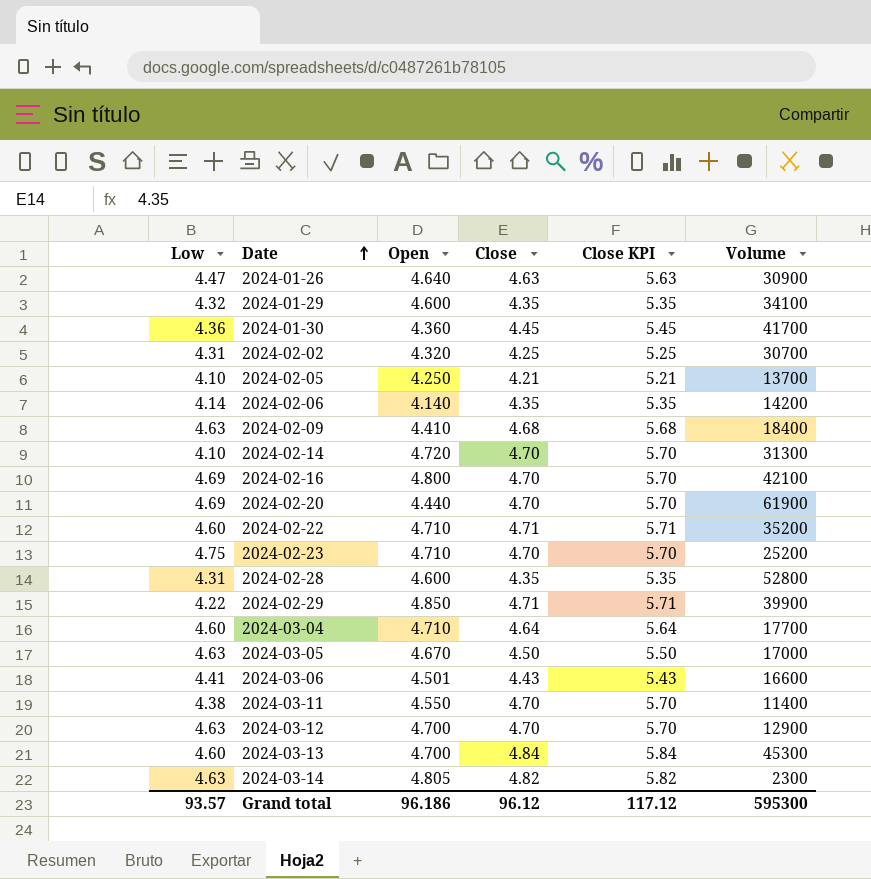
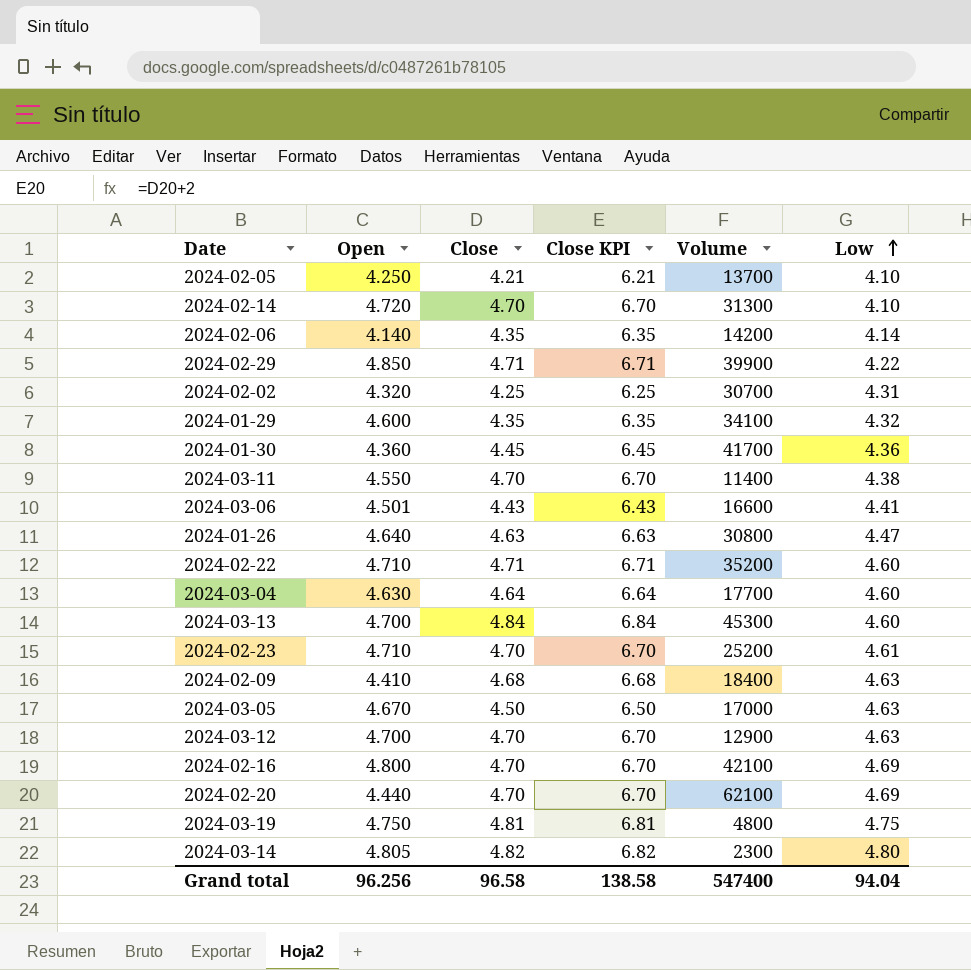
row order: Date ascending -> Low ascending
column Close KPI | formula: [Close] + 1 -> [Close] + 2
column Low | position: 1 -> 6
row 2024-02-28: 4.31 | 4.600 | 4.35 | 5.35 | 52800 -> none
2024-01-26 | Volume: 30900 -> 30800
2024-03-04 | Open: 4.710 -> 4.630
2024-02-23 | Low: 4.75 -> 4.61
2024-02-20 | Volume: 61900 -> 62100
row 2024-03-19: none -> 4.750 | 4.81 | 6.81 | 4800 | 4.75
2024-03-14 | Low: 4.63 -> 4.80
Grand total | Open: 96.186 -> 96.256
Grand total | Close: 96.12 -> 96.58
Grand total | Close KPI: 117.12 -> 138.58
Grand total | Volume: 595300 -> 547400
Grand total | Low: 93.57 -> 94.04

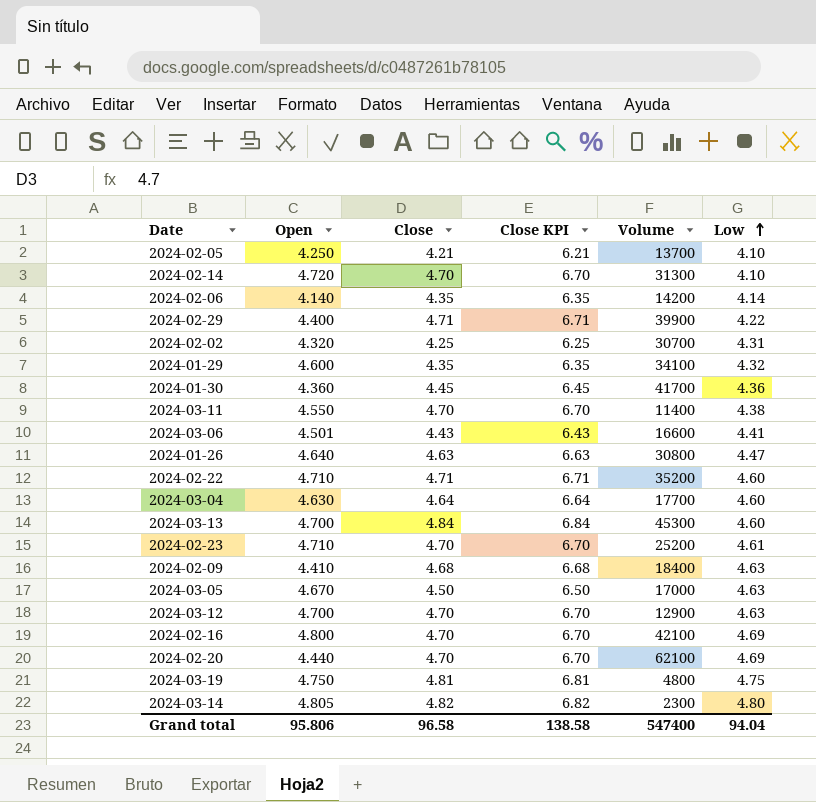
2024-02-29 | Open: 4.850 -> 4.400
Grand total | Open: 96.256 -> 95.806

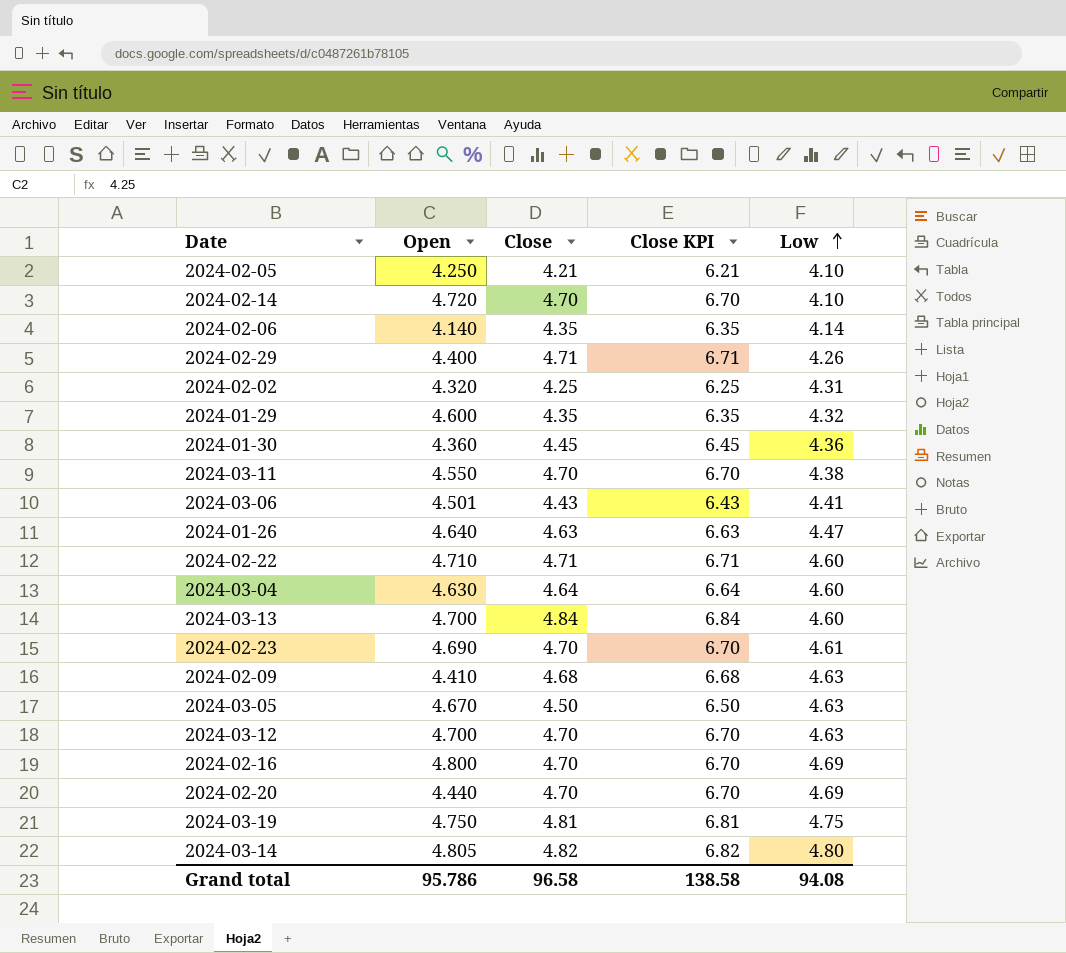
column Volume | position: 5 -> none
2024-02-29 | Low: 4.22 -> 4.26
2024-02-23 | Open: 4.710 -> 4.690
Grand total | Open: 95.806 -> 95.786
Grand total | Low: 94.04 -> 94.08

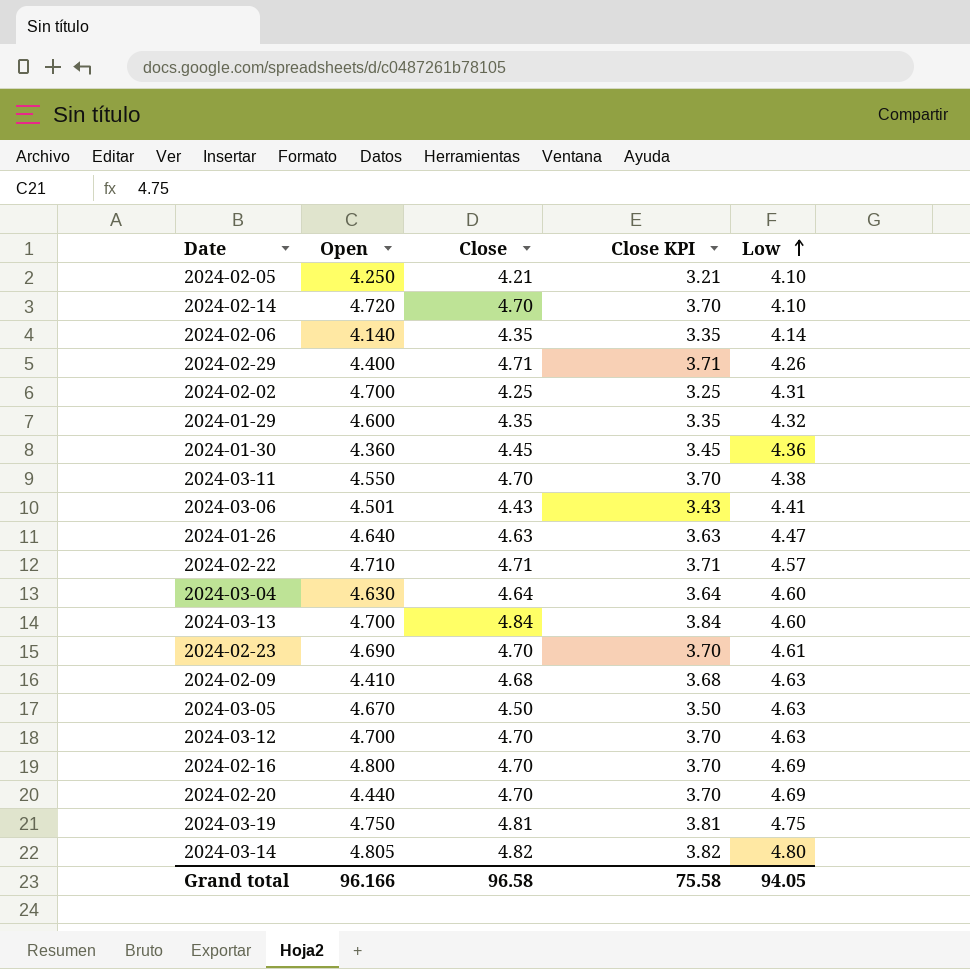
column Close KPI | formula: [Close] + 2 -> [Close] - 1
2024-02-02 | Open: 4.320 -> 4.700
2024-02-22 | Low: 4.60 -> 4.57
Grand total | Open: 95.786 -> 96.166
Grand total | Close KPI: 138.58 -> 75.58
Grand total | Low: 94.08 -> 94.05

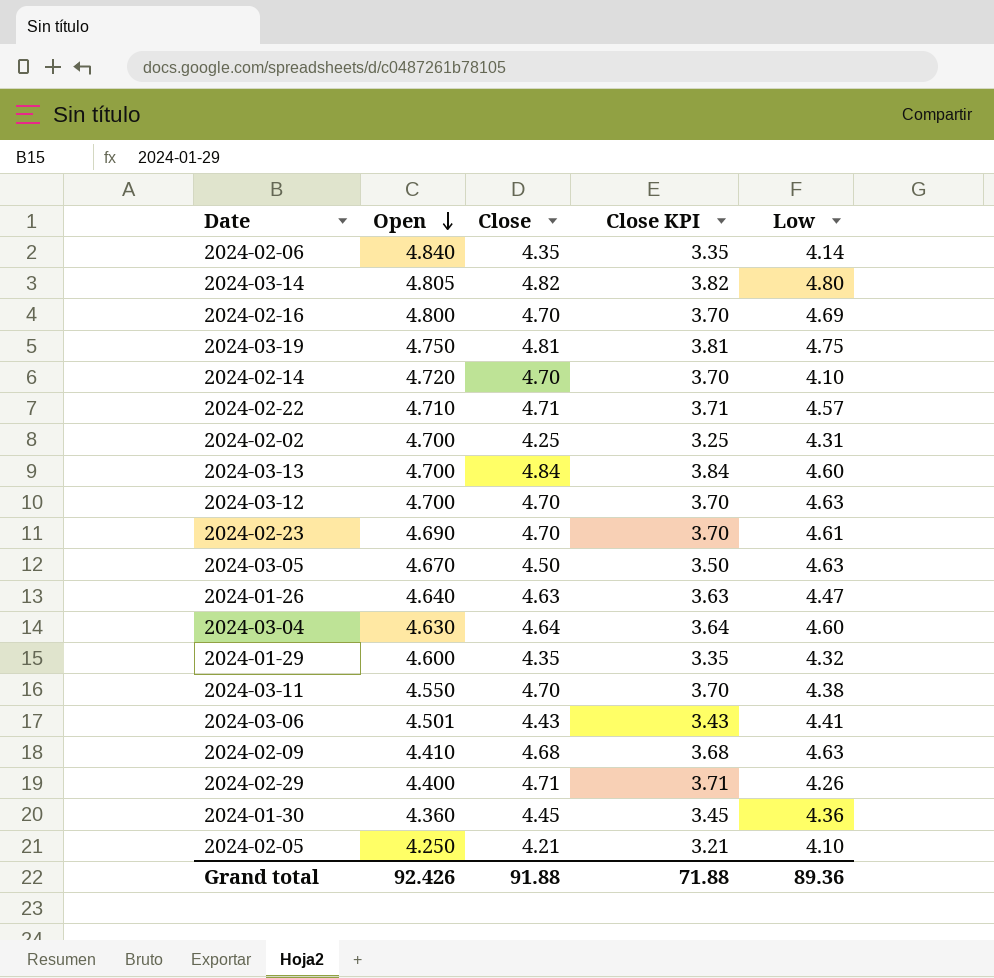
row order: Low ascending -> Open descending
row 2024-02-20: 4.440 | 4.70 | 3.70 | 4.69 -> none
2024-02-06 | Open: 4.140 -> 4.840
Grand total | Open: 96.166 -> 92.426
Grand total | Close: 96.58 -> 91.88
Grand total | Close KPI: 75.58 -> 71.88
Grand total | Low: 94.05 -> 89.36

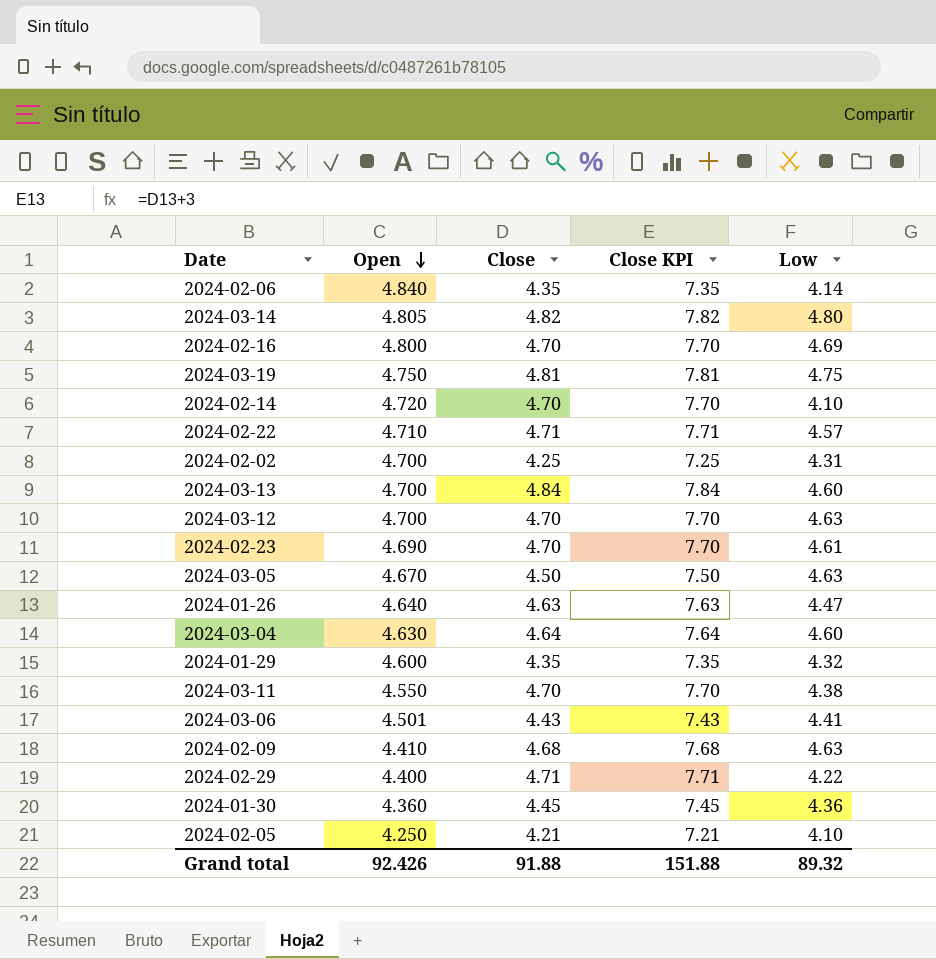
column Close KPI | formula: [Close] - 1 -> [Close] + 3
2024-02-29 | Low: 4.26 -> 4.22
Grand total | Close KPI: 71.88 -> 151.88
Grand total | Low: 89.36 -> 89.32

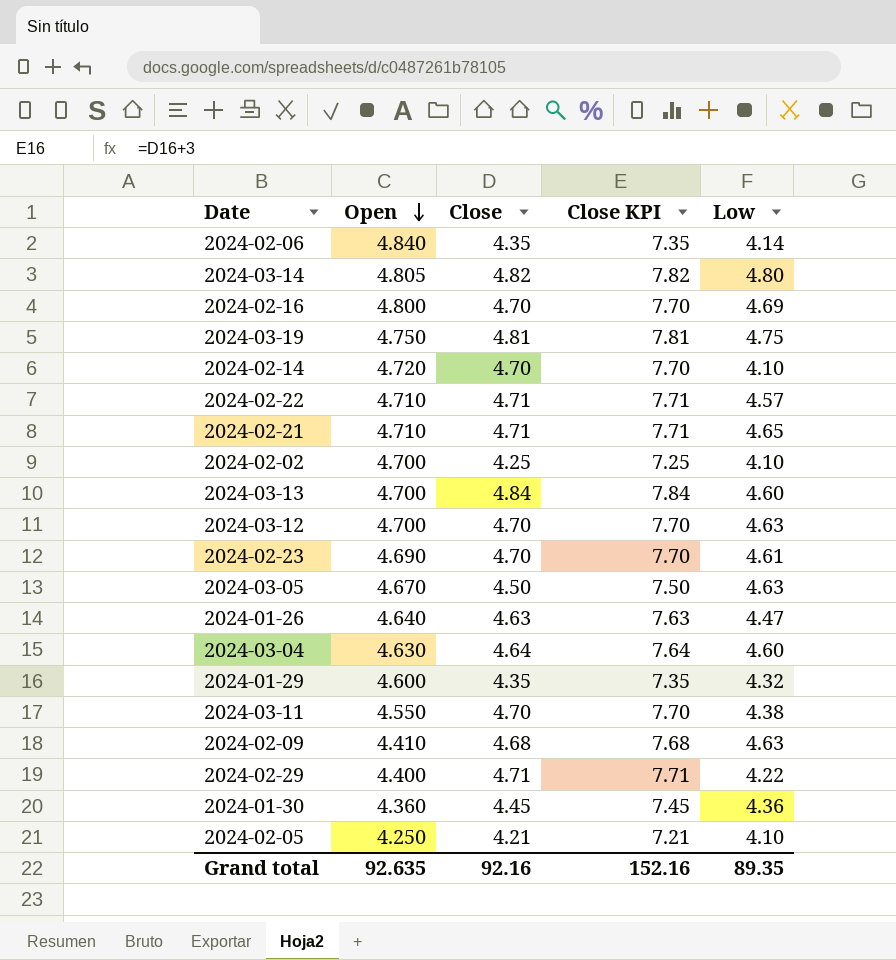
row 2024-03-06: 4.501 | 4.43 | 7.43 | 4.41 -> none
row 2024-02-21: none -> 4.710 | 4.71 | 7.71 | 4.65
2024-02-02 | Low: 4.31 -> 4.10
Grand total | Open: 92.426 -> 92.635
Grand total | Close: 91.88 -> 92.16
Grand total | Close KPI: 151.88 -> 152.16
Grand total | Low: 89.32 -> 89.35

